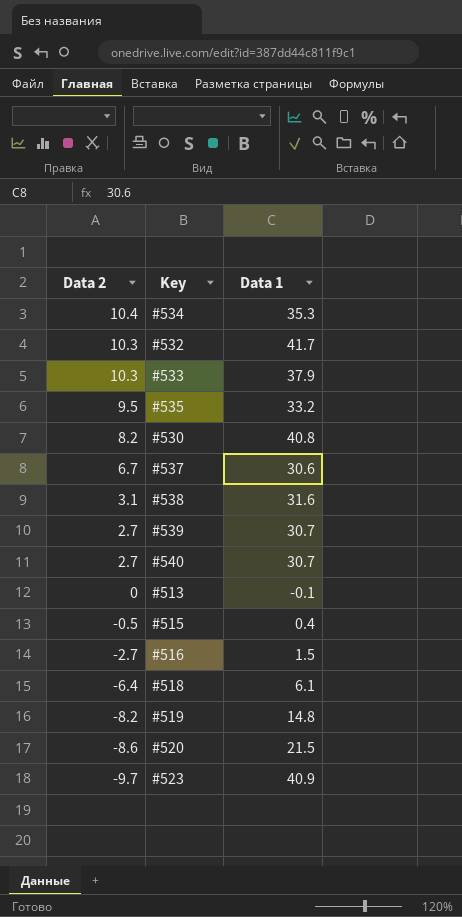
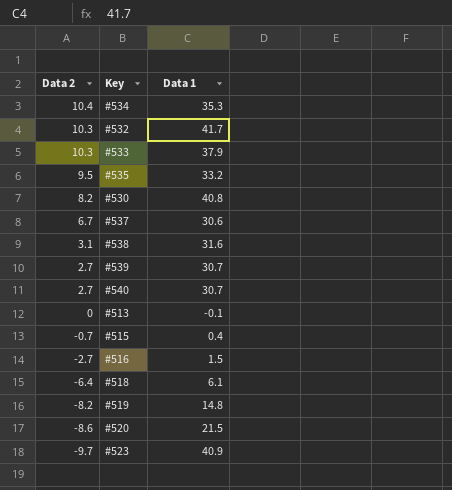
#515 | Data 2: -0.5 -> -0.7

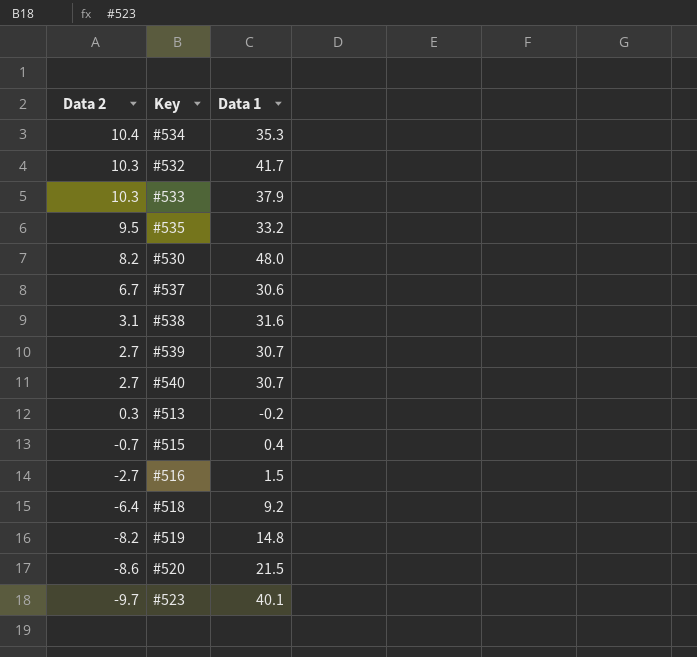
#530 | Data 1: 40.8 -> 48.0
#513 | Data 2: 0 -> 0.3
#513 | Data 1: -0.1 -> -0.2
#518 | Data 1: 6.1 -> 9.2
#523 | Data 1: 40.9 -> 40.1

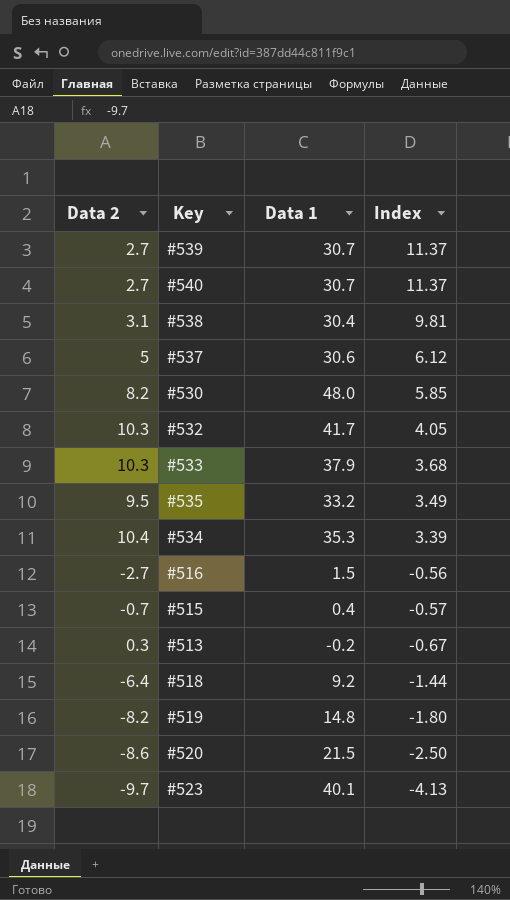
row order: Data 2 descending -> Index descending
column Index | formula: none -> [Data 1] / [Data 2]
#538 | Data 1: 31.6 -> 30.4
#537 | Data 2: 6.7 -> 5

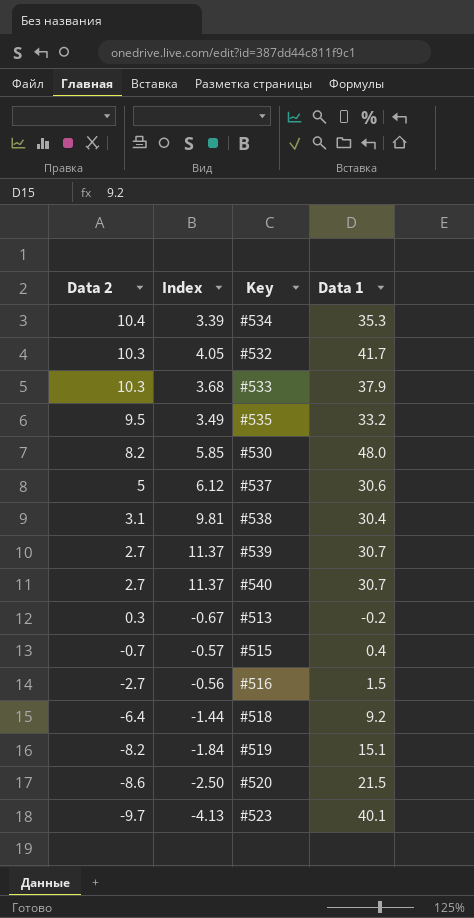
row order: Index descending -> Data 2 descending
column Index | position: 4 -> 2
#519 | Index: -1.80 -> -1.84
#519 | Data 1: 14.8 -> 15.1

